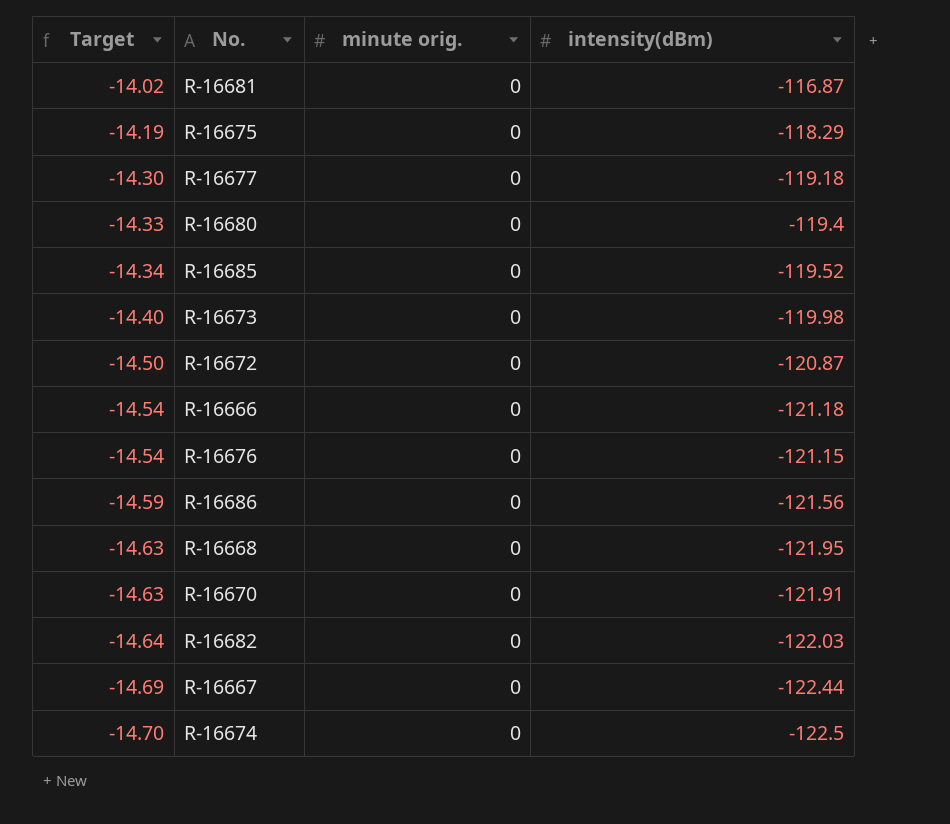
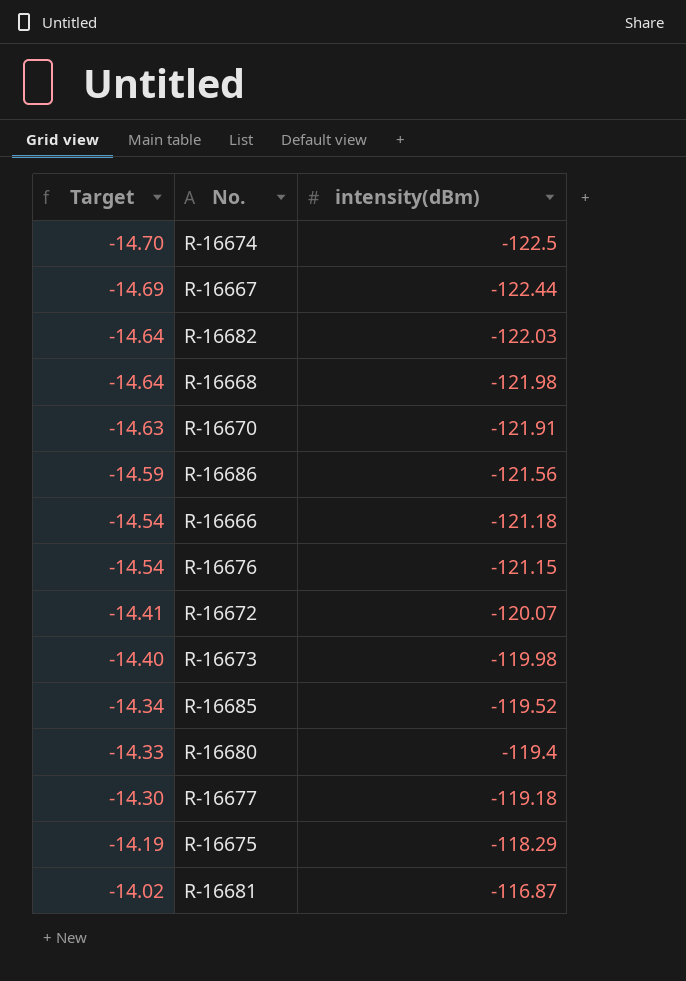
row order: Target descending -> Target ascending
column minute orig. | position: 3 -> none
R-16668 | Target: -14.63 -> -14.64
R-16668 | intensity(dBm): -121.95 -> -121.98
R-16672 | Target: -14.50 -> -14.41
R-16672 | intensity(dBm): -120.87 -> -120.07

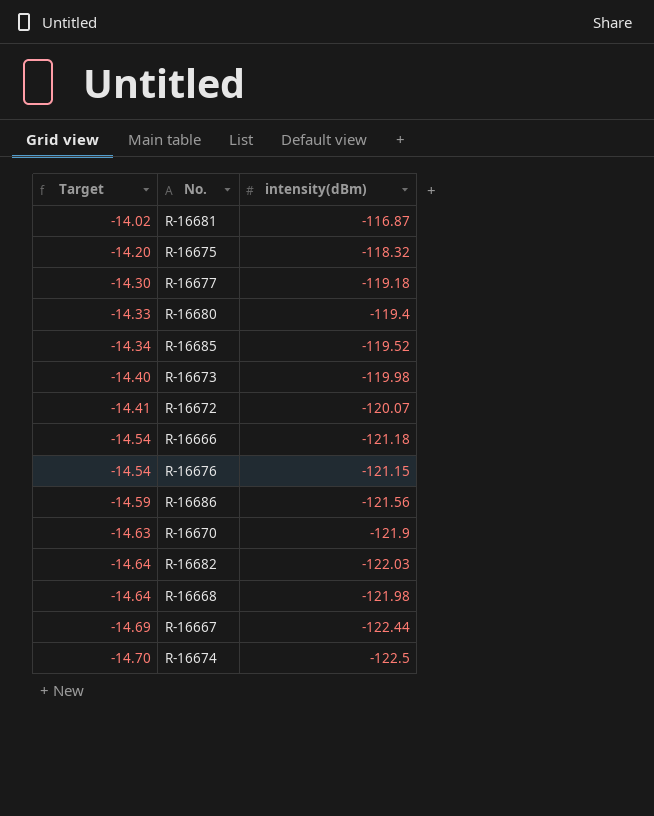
row order: Target ascending -> Target descending
R-16675 | Target: -14.19 -> -14.20
R-16675 | intensity(dBm): -118.29 -> -118.32
R-16670 | intensity(dBm): -121.91 -> -121.9

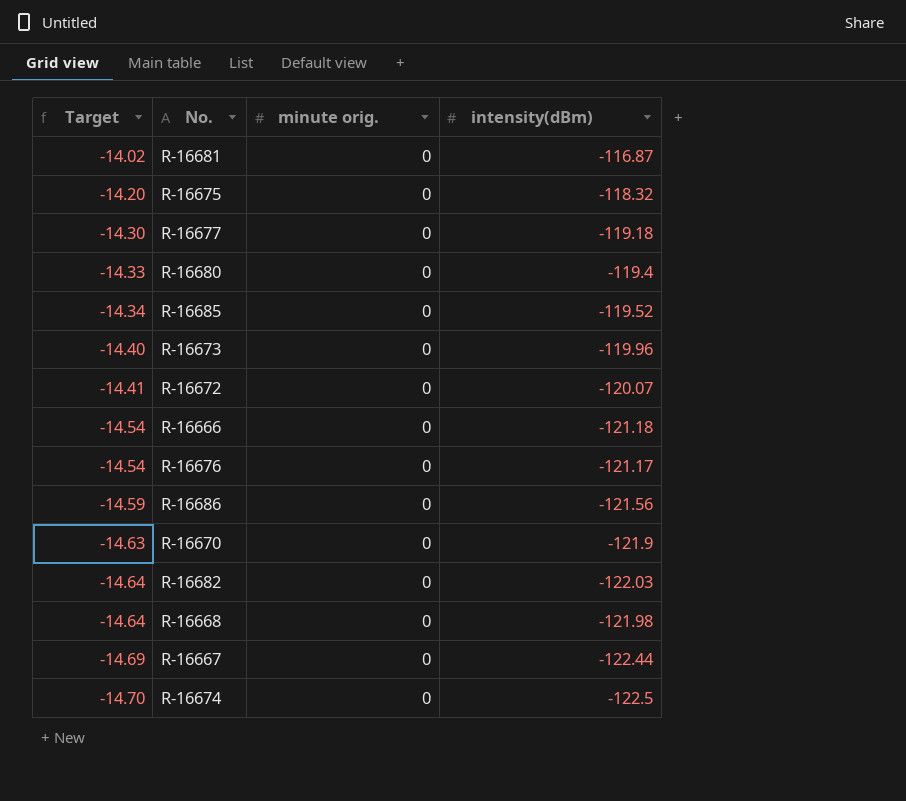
column minute orig. | position: none -> 3
R-16673 | intensity(dBm): -119.98 -> -119.96
R-16676 | intensity(dBm): -121.15 -> -121.17

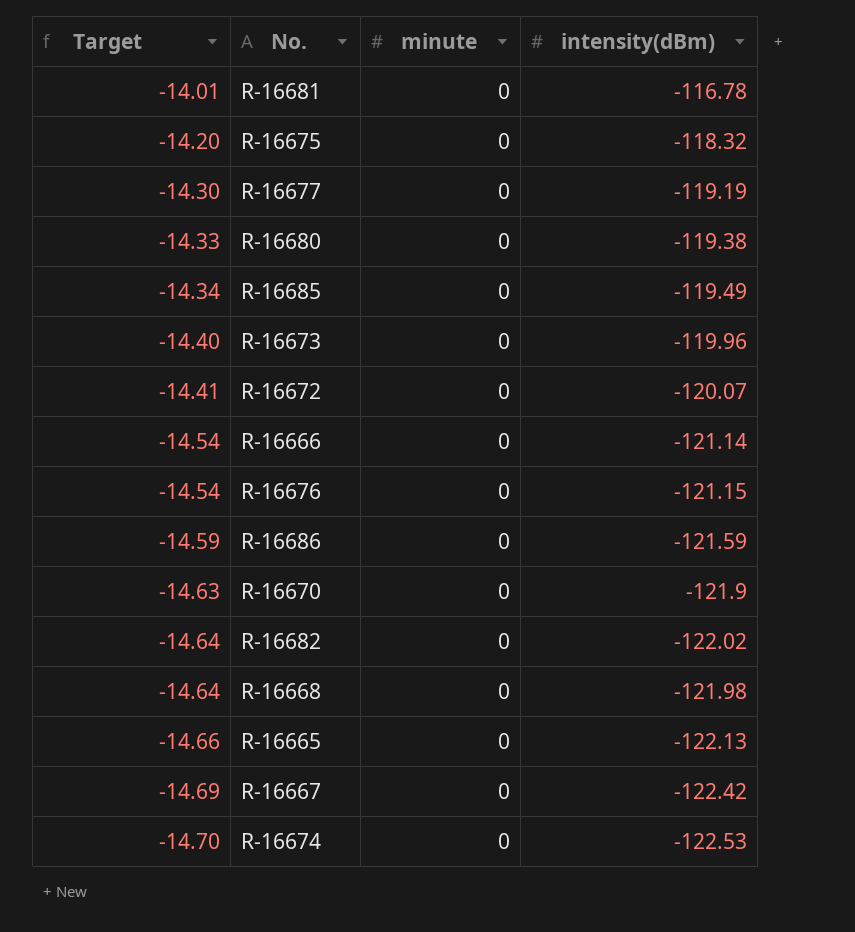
column name: minute orig. -> minute
R-16681 | Target: -14.02 -> -14.01
R-16681 | intensity(dBm): -116.87 -> -116.78
R-16677 | intensity(dBm): -119.18 -> -119.19
R-16680 | intensity(dBm): -119.4 -> -119.38
R-16685 | intensity(dBm): -119.52 -> -119.49
R-16666 | intensity(dBm): -121.18 -> -121.14
R-16676 | intensity(dBm): -121.17 -> -121.15
R-16686 | intensity(dBm): -121.56 -> -121.59
R-16682 | intensity(dBm): -122.03 -> -122.02
row R-16665: none -> -14.66 | 0 | -122.13
R-16667 | intensity(dBm): -122.44 -> -122.42
R-16674 | intensity(dBm): -122.5 -> -122.53

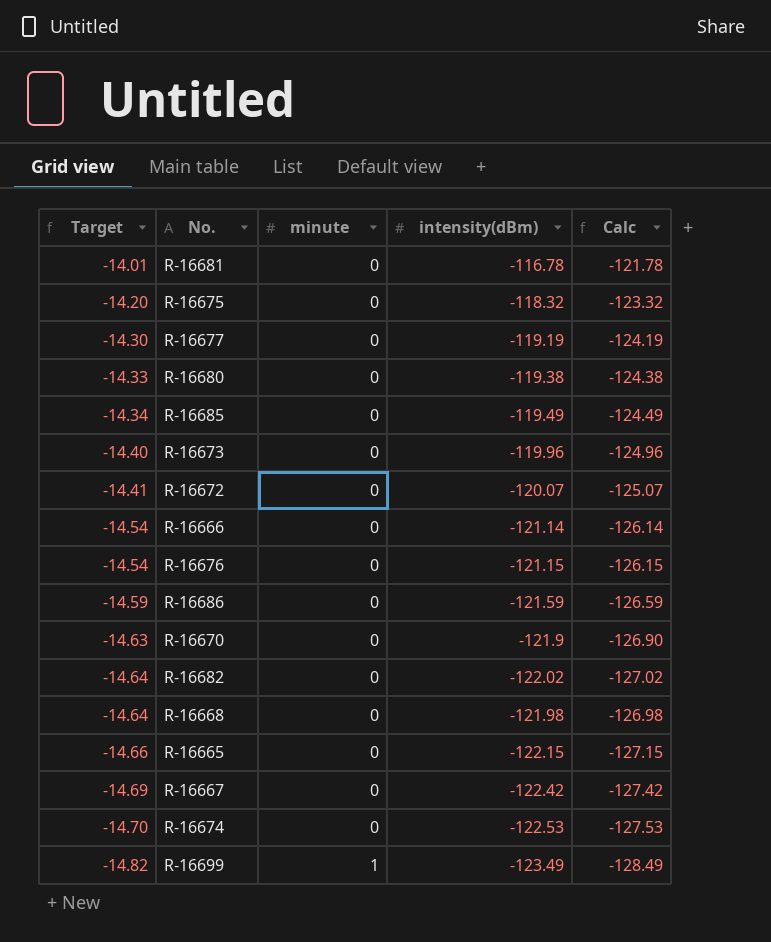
column Calc | formula: none -> [intensity(dBm)] - 5
R-16665 | intensity(dBm): -122.13 -> -122.15
row R-16699: none -> -14.82 | 1 | -123.49 | -128.49

